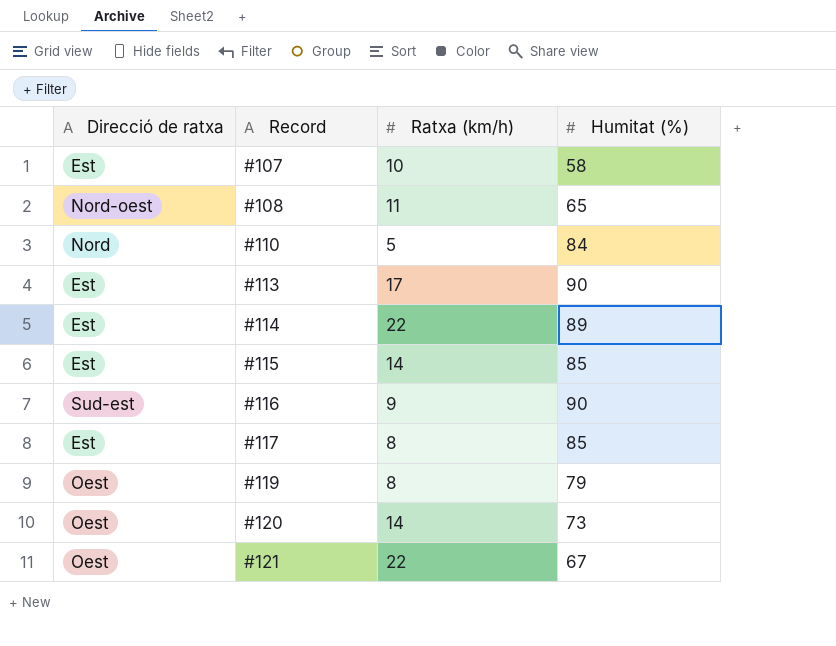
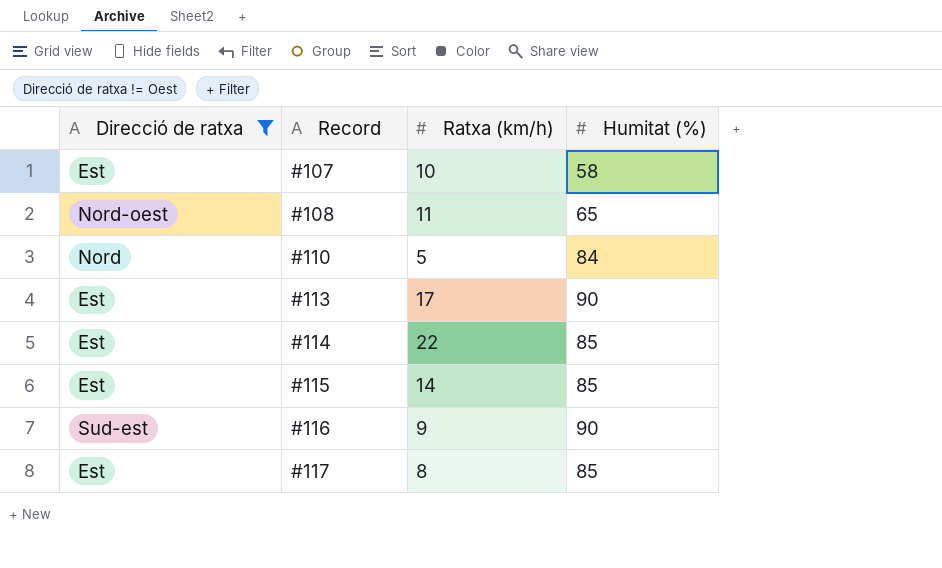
filter: none -> Direcció de ratxa != Oest
#114 | Humitat (%): 89 -> 85

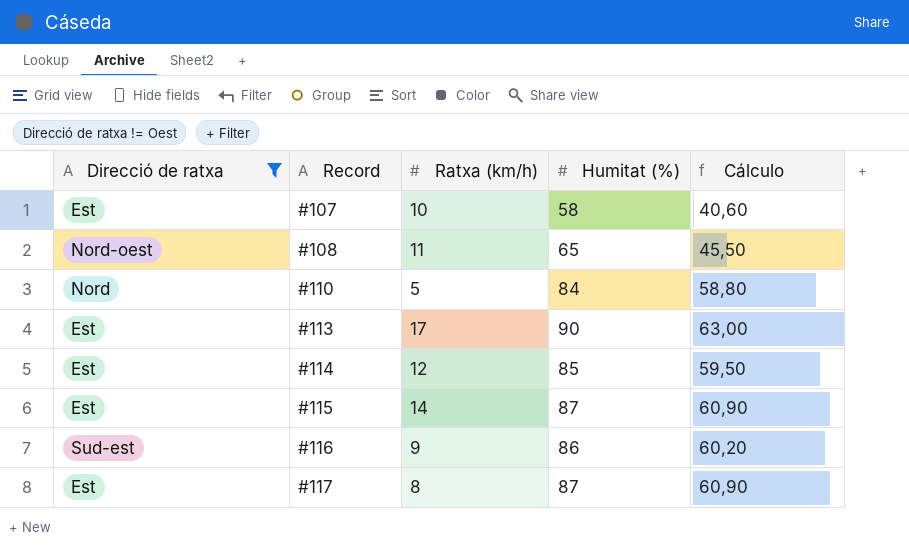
column Cálculo | formula: none -> [Humitat (%)] * 0,7
#114 | Ratxa (km/h): 22 -> 12
#115 | Humitat (%): 85 -> 87
#116 | Humitat (%): 90 -> 86
#117 | Humitat (%): 85 -> 87

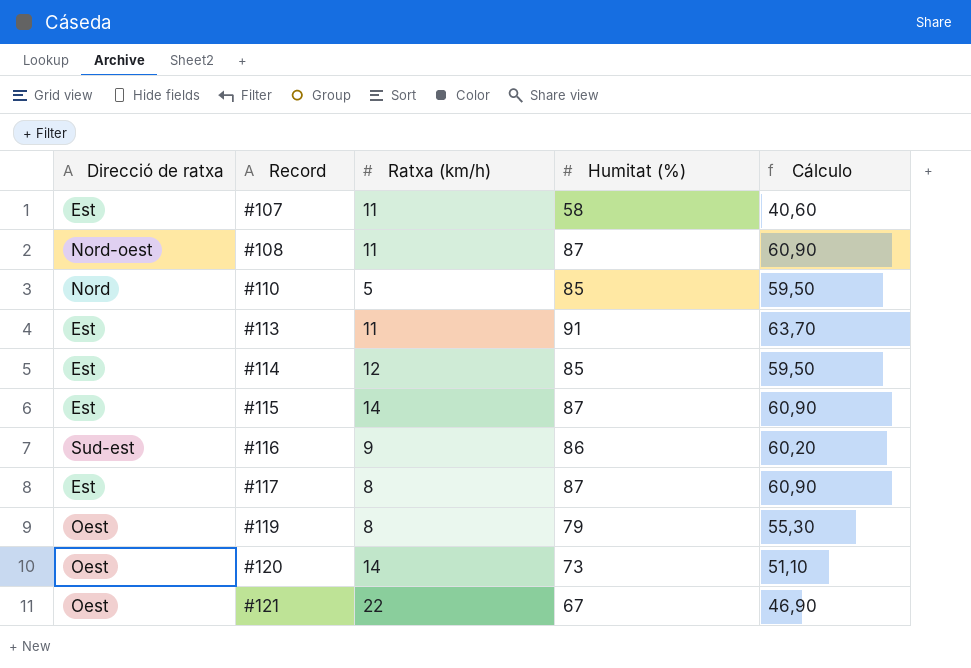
filter: Direcció de ratxa != Oest -> none
#107 | Ratxa (km/h): 10 -> 11
#108 | Humitat (%): 65 -> 87
#108 | Cálculo: 45,50 -> 60,90
#110 | Humitat (%): 84 -> 85
#110 | Cálculo: 58,80 -> 59,50
#113 | Ratxa (km/h): 17 -> 11
#113 | Humitat (%): 90 -> 91
#113 | Cálculo: 63,00 -> 63,70

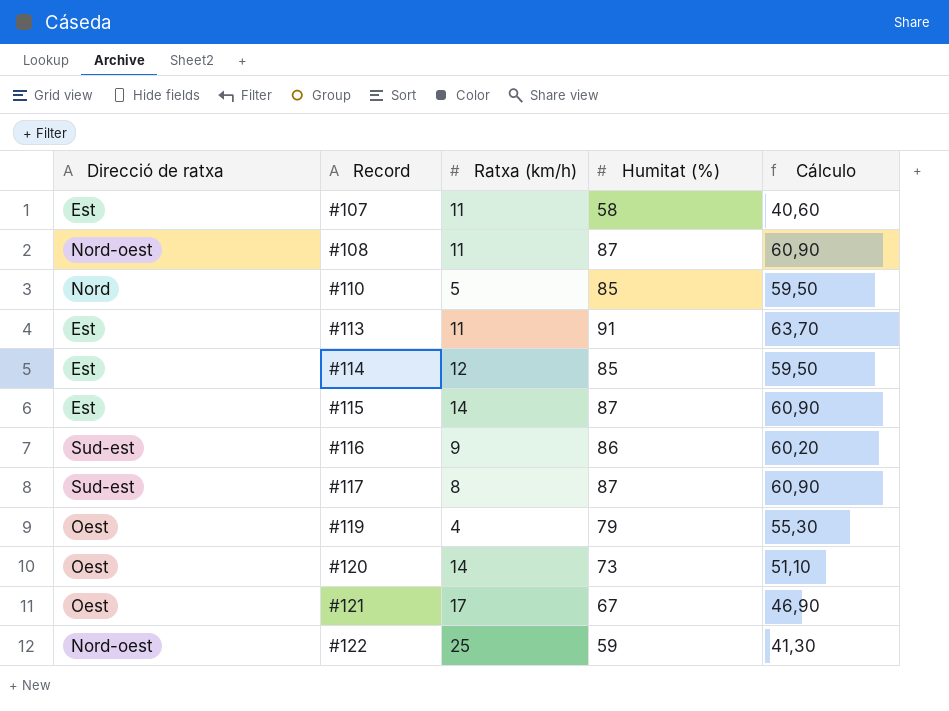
#117 | Direcció de ratxa: Est -> Sud-est
#119 | Ratxa (km/h): 8 -> 4
#121 | Ratxa (km/h): 22 -> 17
row #122: none -> Nord-oest | 25 | 59 | 41,30

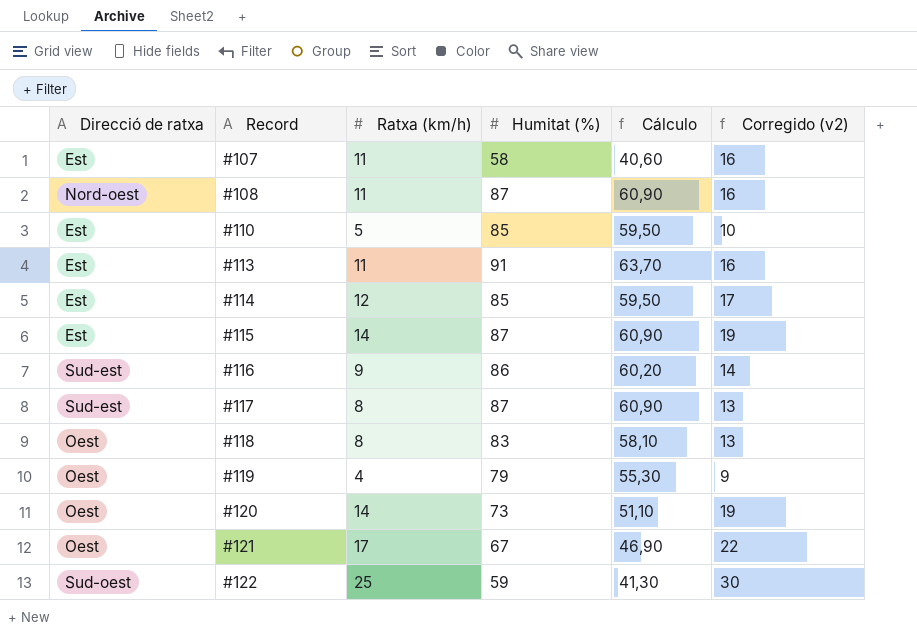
column Corregido (v2) | formula: none -> [Ratxa (km/h)] + 5
#110 | Direcció de ratxa: Nord -> Est
row #118: none -> Oest | 8 | 83 | 58,10 | 13
#122 | Direcció de ratxa: Nord-oest -> Sud-oest

